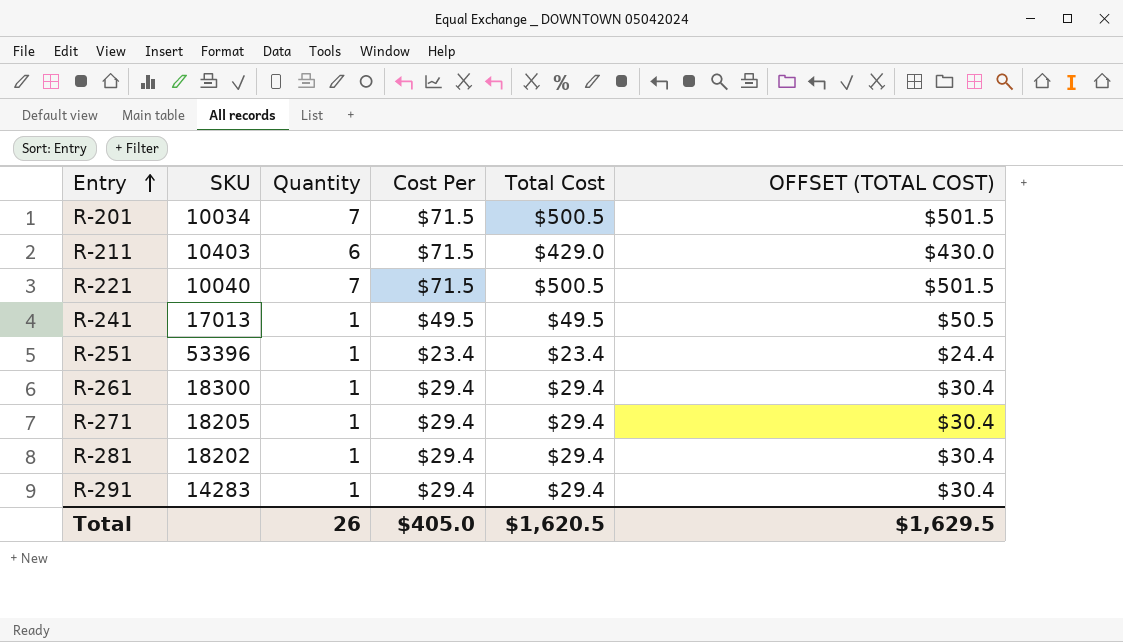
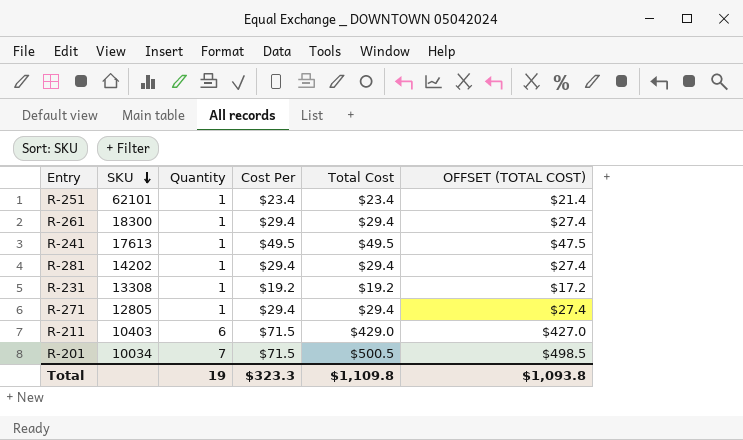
row order: Entry ascending -> SKU descending
column OFFSET (TOTAL COST) | formula: [Total Cost] + 1 -> [Total Cost] - 2
row R-221: 10040 | 7 | $71.5 | $500.5 | $501.5 -> none
row R-291: 14283 | 1 | $29.4 | $29.4 | $30.4 -> none
R-251 | SKU: 53396 -> 62101
R-241 | SKU: 17013 -> 17613
R-281 | SKU: 18202 -> 14202
row R-231: none -> 13308 | 1 | $19.2 | $19.2 | $17.2
R-271 | SKU: 18205 -> 12805
Total | Quantity: 26 -> 19
Total | Cost Per: $405.0 -> $323.3
Total | Total Cost: $1,620.5 -> $1,109.8
Total | OFFSET (TOTAL COST): $1,629.5 -> $1,093.8

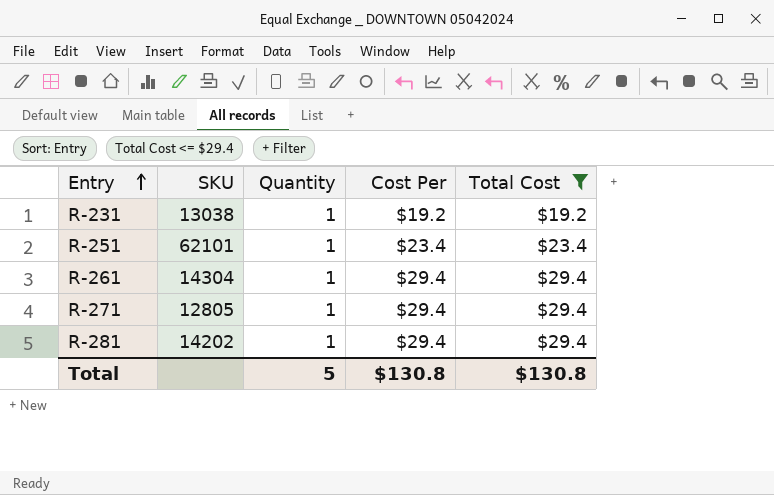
filter: none -> Total Cost <= $29.4
row order: SKU descending -> Entry ascending
column OFFSET (TOTAL COST) | formula: [Total Cost] - 2 -> none
R-231 | SKU: 13308 -> 13038
R-261 | SKU: 18300 -> 14304
Total | Quantity: 19 -> 5
Total | Cost Per: $323.3 -> $130.8
Total | Total Cost: $1,109.8 -> $130.8

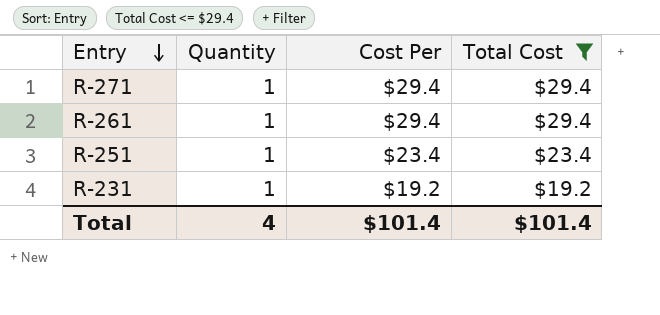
row order: Entry ascending -> Entry descending
column SKU | position: 2 -> none
row R-281: 14202 | 1 | $29.4 | $29.4 -> none
Total | Quantity: 5 -> 4
Total | Cost Per: $130.8 -> $101.4
Total | Total Cost: $130.8 -> $101.4

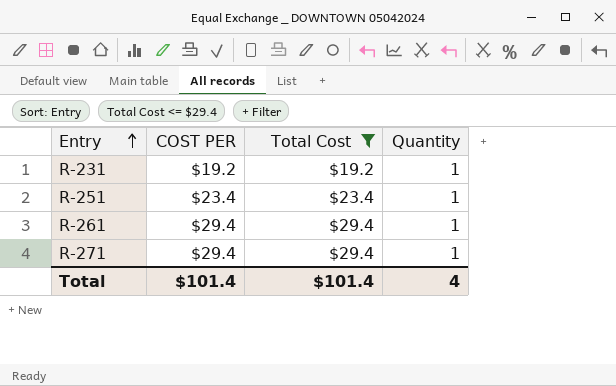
row order: Entry descending -> Entry ascending
column name: Cost Per -> COST PER
column Quantity | position: 2 -> 4

